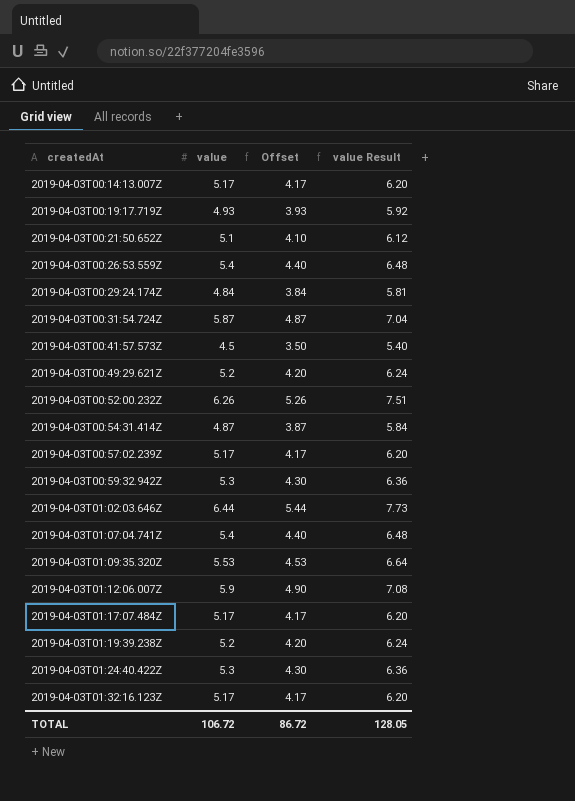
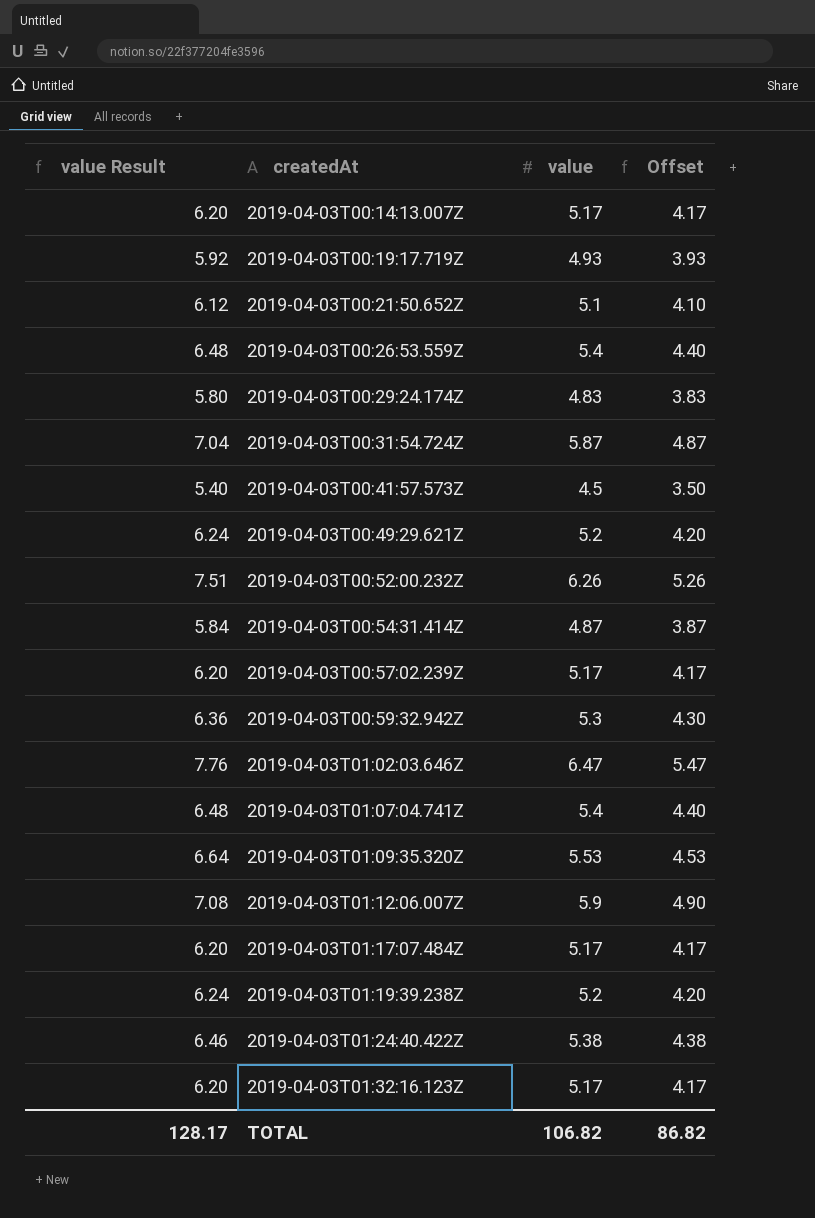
column value Result | position: 4 -> 1
2019-04-03T00:29:24.174Z | value Result: 5.81 -> 5.80
2019-04-03T00:29:24.174Z | value: 4.84 -> 4.83
2019-04-03T00:29:24.174Z | Offset: 3.84 -> 3.83
2019-04-03T01:02:03.646Z | value Result: 7.73 -> 7.76
2019-04-03T01:02:03.646Z | value: 6.44 -> 6.47
2019-04-03T01:02:03.646Z | Offset: 5.44 -> 5.47
2019-04-03T01:24:40.422Z | value Result: 6.36 -> 6.46
2019-04-03T01:24:40.422Z | value: 5.3 -> 5.38
2019-04-03T01:24:40.422Z | Offset: 4.30 -> 4.38
TOTAL | value Result: 128.05 -> 128.17
TOTAL | value: 106.72 -> 106.82
TOTAL | Offset: 86.72 -> 86.82

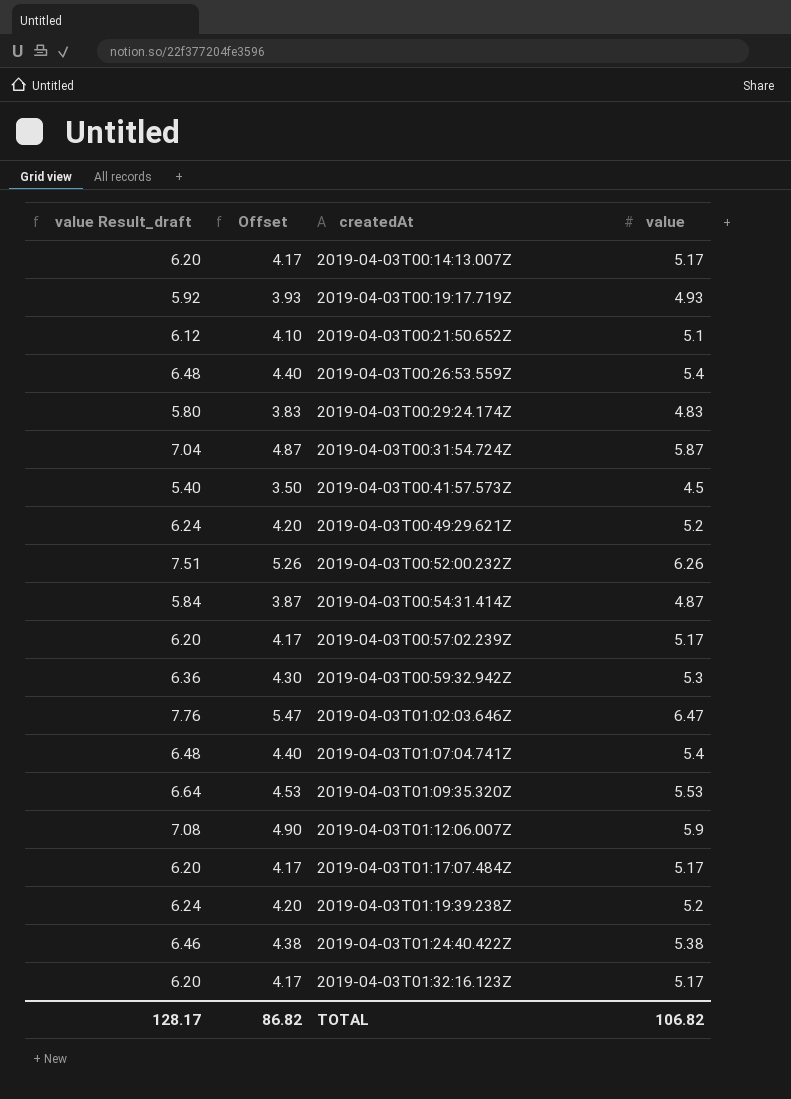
column name: value Result -> value Result_draft
column Offset | position: 4 -> 2

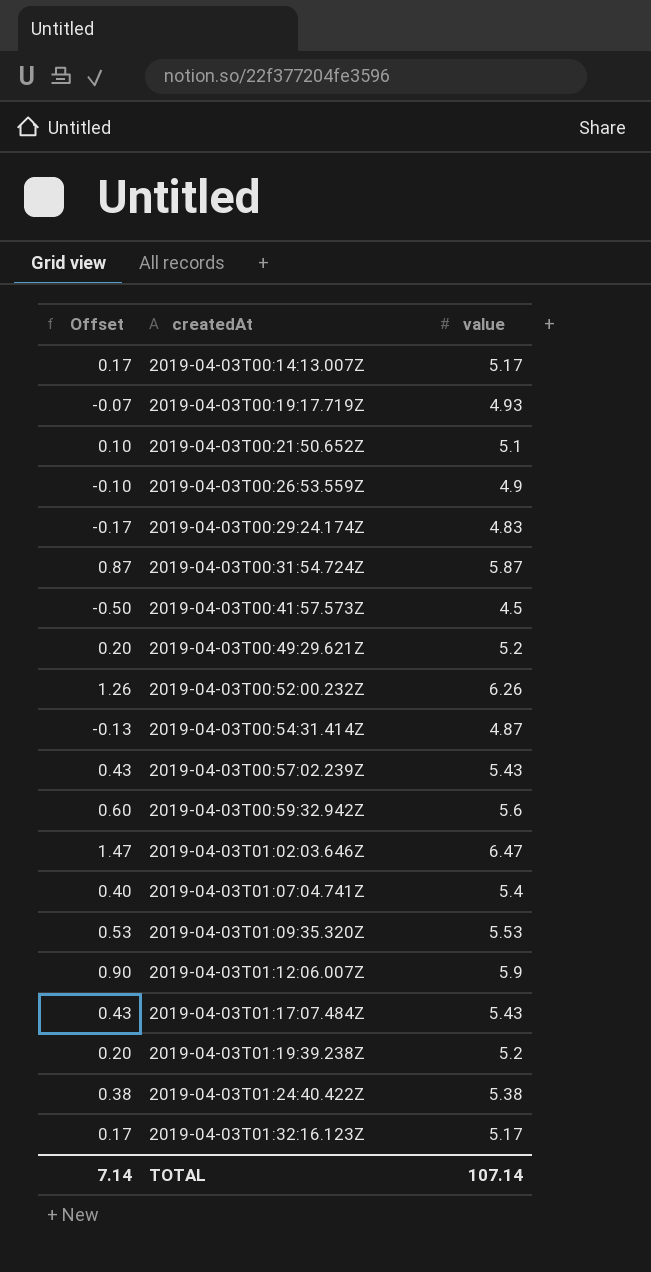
column value Result_draft | formula: [value] * 1.2 -> none
column Offset | formula: [value] - 1 -> [value] - 5
2019-04-03T00:26:53.559Z | value: 5.4 -> 4.9
2019-04-03T00:57:02.239Z | value: 5.17 -> 5.43
2019-04-03T00:59:32.942Z | value: 5.3 -> 5.6
2019-04-03T01:17:07.484Z | value: 5.17 -> 5.43
TOTAL | Offset: 86.82 -> 7.14
TOTAL | value: 106.82 -> 107.14

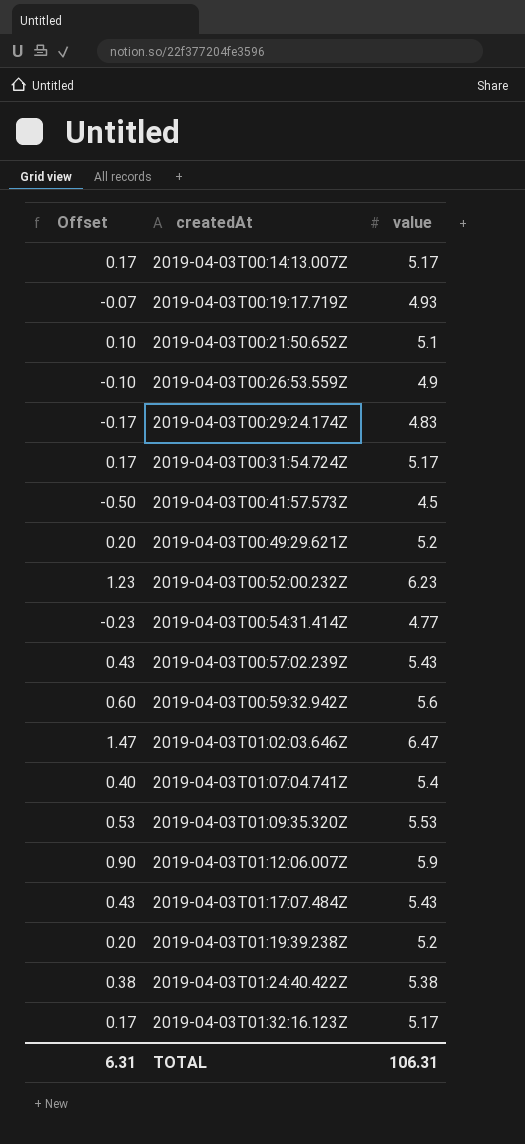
2019-04-03T00:31:54.724Z | Offset: 0.87 -> 0.17
2019-04-03T00:31:54.724Z | value: 5.87 -> 5.17
2019-04-03T00:52:00.232Z | Offset: 1.26 -> 1.23
2019-04-03T00:52:00.232Z | value: 6.26 -> 6.23
2019-04-03T00:54:31.414Z | Offset: -0.13 -> -0.23
2019-04-03T00:54:31.414Z | value: 4.87 -> 4.77
TOTAL | Offset: 7.14 -> 6.31
TOTAL | value: 107.14 -> 106.31

